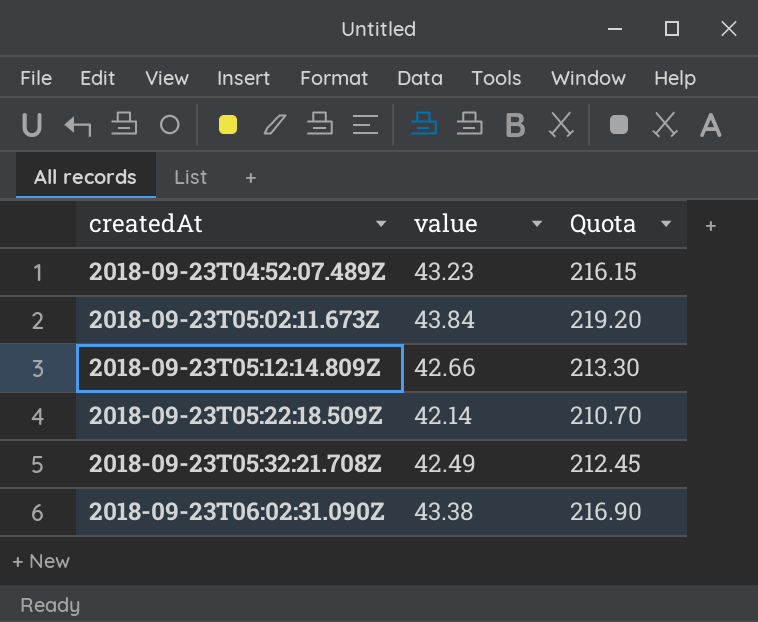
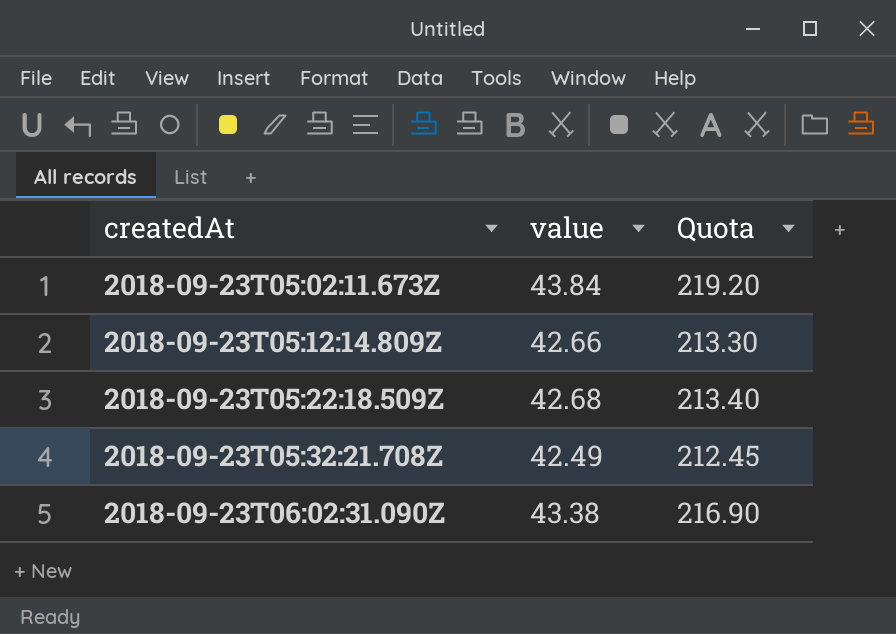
row 2018-09-23T04:52:07.489Z: 43.23 | 216.15 -> none
2018-09-23T05:22:18.509Z | value: 42.14 -> 42.68
2018-09-23T05:22:18.509Z | Quota: 210.70 -> 213.40

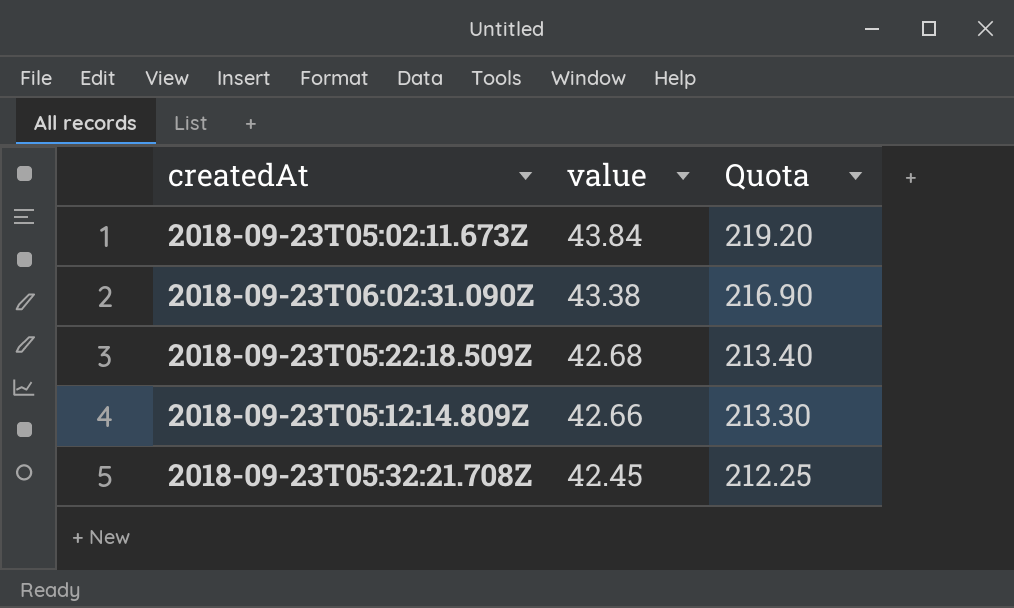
row order: createdAt ascending -> value descending
2018-09-23T05:32:21.708Z | value: 42.49 -> 42.45
2018-09-23T05:32:21.708Z | Quota: 212.45 -> 212.25

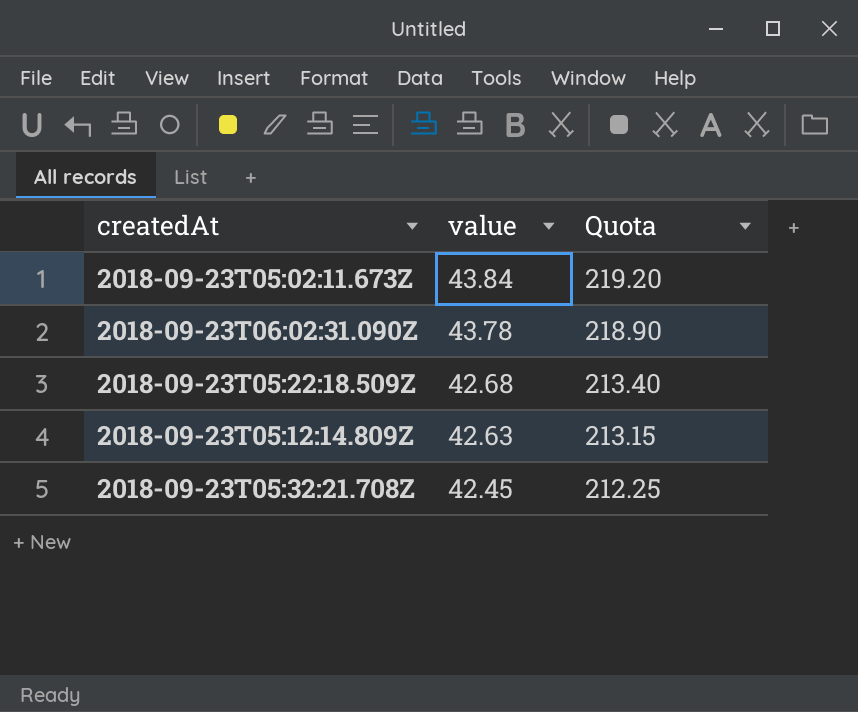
2018-09-23T06:02:31.090Z | value: 43.38 -> 43.78
2018-09-23T06:02:31.090Z | Quota: 216.90 -> 218.90
2018-09-23T05:12:14.809Z | value: 42.66 -> 42.63
2018-09-23T05:12:14.809Z | Quota: 213.30 -> 213.15

